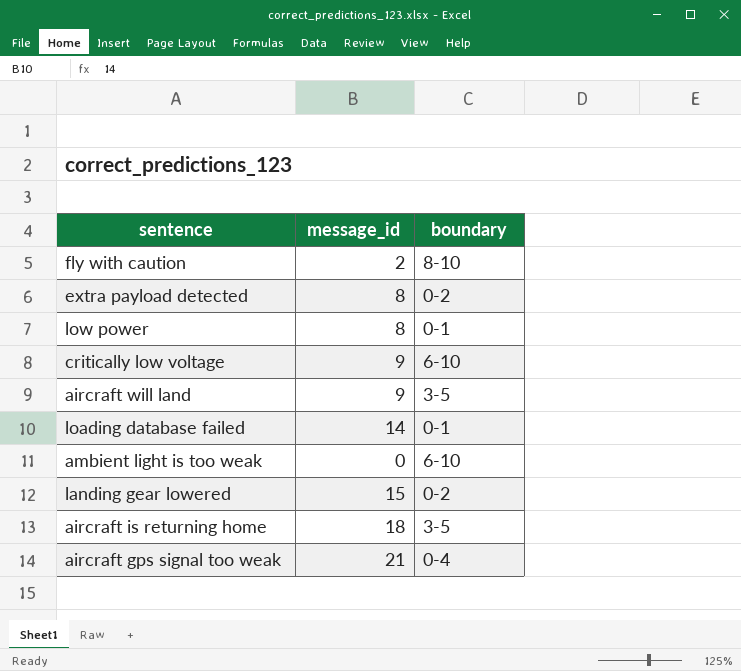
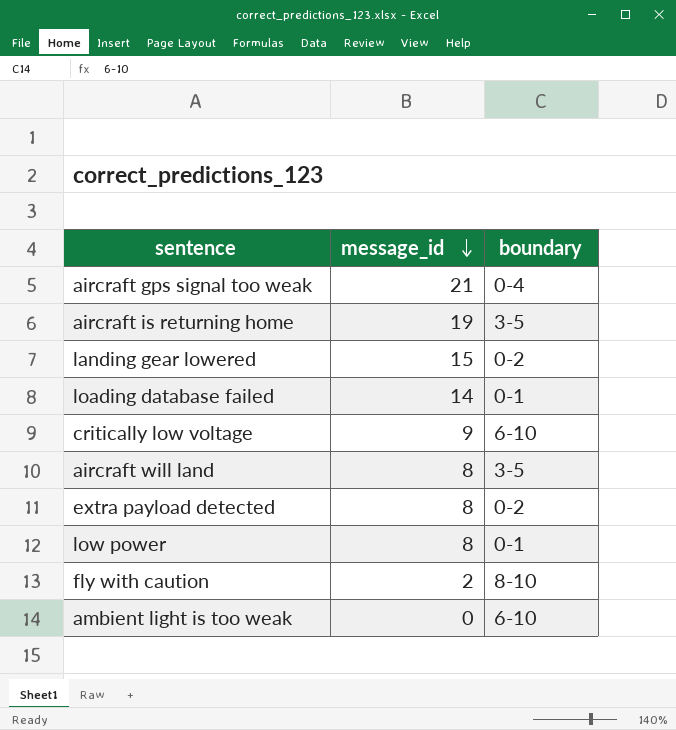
row order: none -> message_id descending
aircraft is returning home | message_id: 18 -> 19
aircraft will land | message_id: 9 -> 8

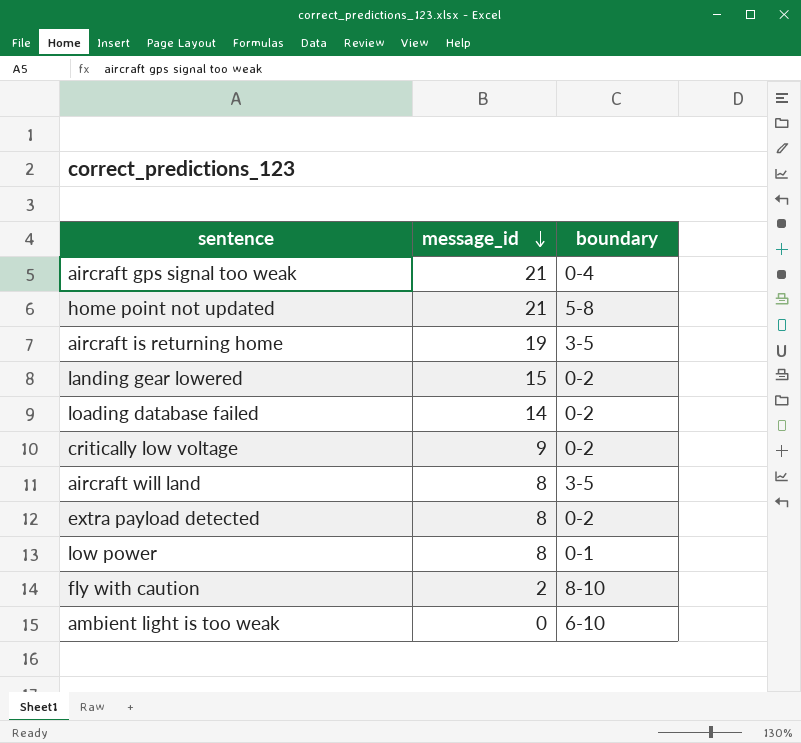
row home point not updated: none -> 21 | 5-8
loading database failed | boundary: 0-1 -> 0-2
critically low voltage | boundary: 6-10 -> 0-2

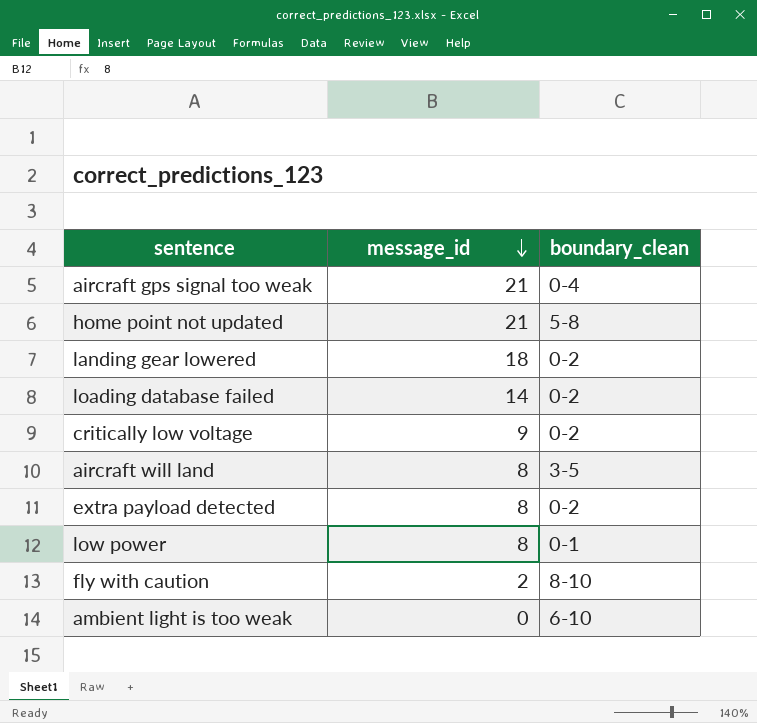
column name: boundary -> boundary_clean
row aircraft is returning home: 19 | 3-5 -> none
landing gear lowered | message_id: 15 -> 18

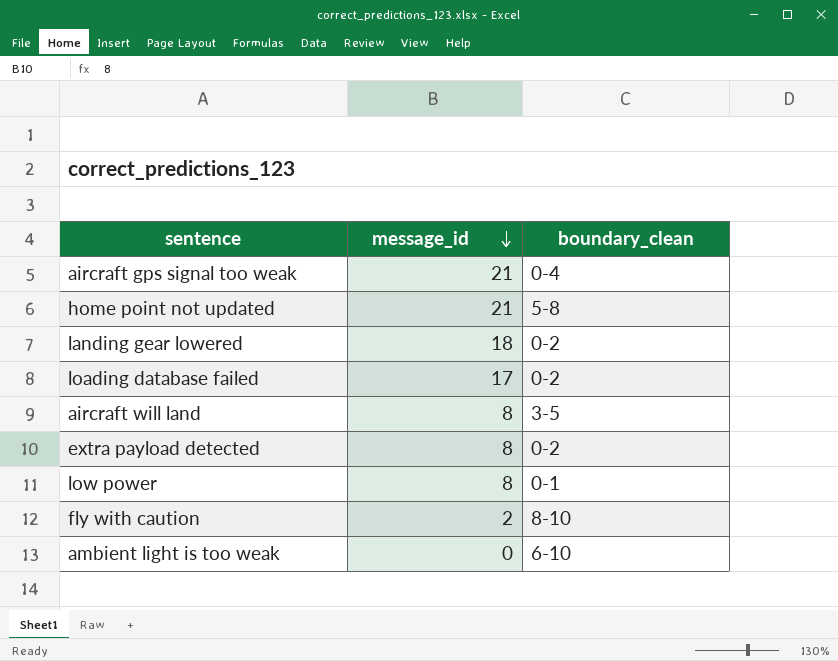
row critically low voltage: 9 | 0-2 -> none
loading database failed | message_id: 14 -> 17

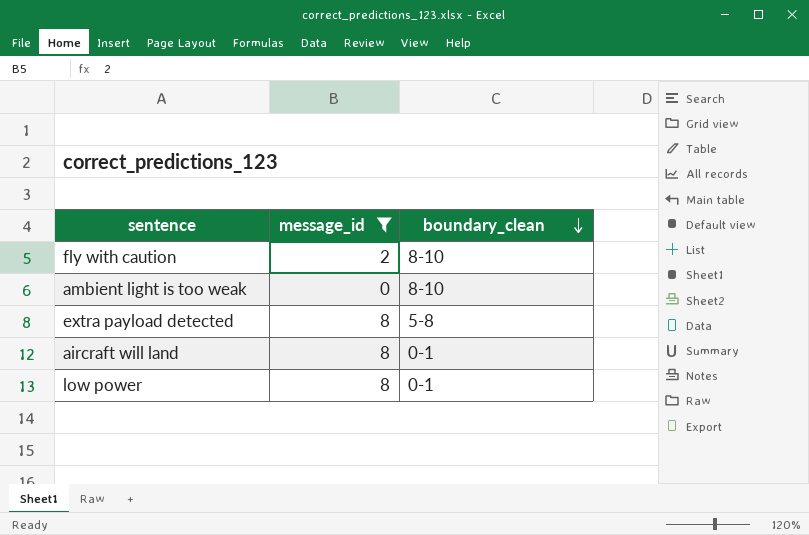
filter: none -> message_id <= 8
row order: message_id descending -> boundary_clean descending
ambient light is too weak | boundary_clean: 6-10 -> 8-10
extra payload detected | boundary_clean: 0-2 -> 5-8
aircraft will land | boundary_clean: 3-5 -> 0-1

